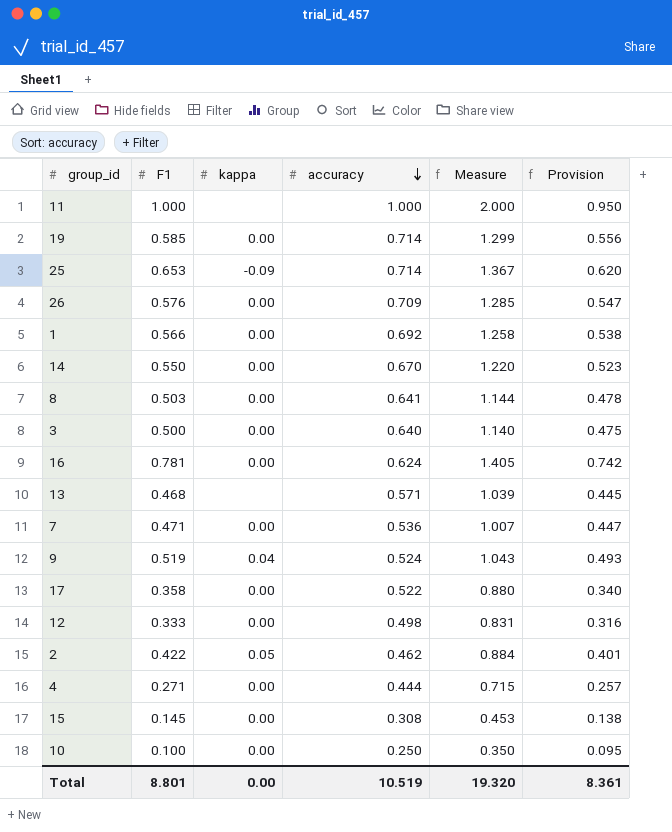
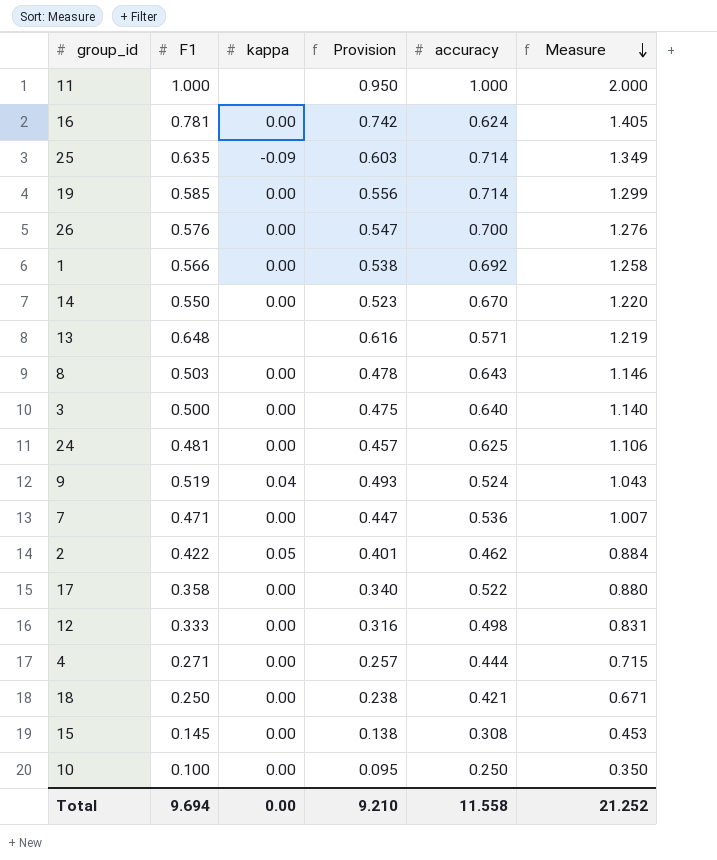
row order: accuracy descending -> Measure descending
column Provision | position: 6 -> 4
25 | F1: 0.653 -> 0.635
25 | Provision: 0.620 -> 0.603
25 | Measure: 1.367 -> 1.349
26 | accuracy: 0.709 -> 0.700
26 | Measure: 1.285 -> 1.276
13 | F1: 0.468 -> 0.648
13 | Provision: 0.445 -> 0.616
13 | Measure: 1.039 -> 1.219
8 | accuracy: 0.641 -> 0.643
8 | Measure: 1.144 -> 1.146
row 24: none -> 0.481 | 0.00 | 0.457 | 0.625 | 1.106
row 18: none -> 0.250 | 0.00 | 0.238 | 0.421 | 0.671
Total | F1: 8.801 -> 9.694
Total | Provision: 8.361 -> 9.210
Total | accuracy: 10.519 -> 11.558
Total | Measure: 19.320 -> 21.252

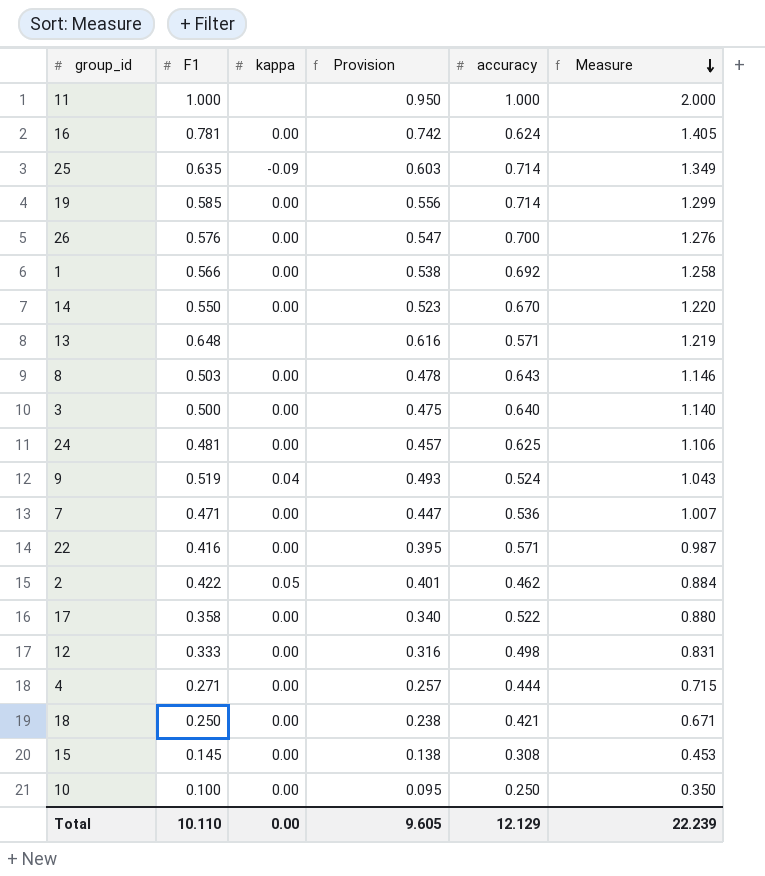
row 22: none -> 0.416 | 0.00 | 0.395 | 0.571 | 0.987
Total | F1: 9.694 -> 10.110
Total | Provision: 9.210 -> 9.605
Total | accuracy: 11.558 -> 12.129
Total | Measure: 21.252 -> 22.239

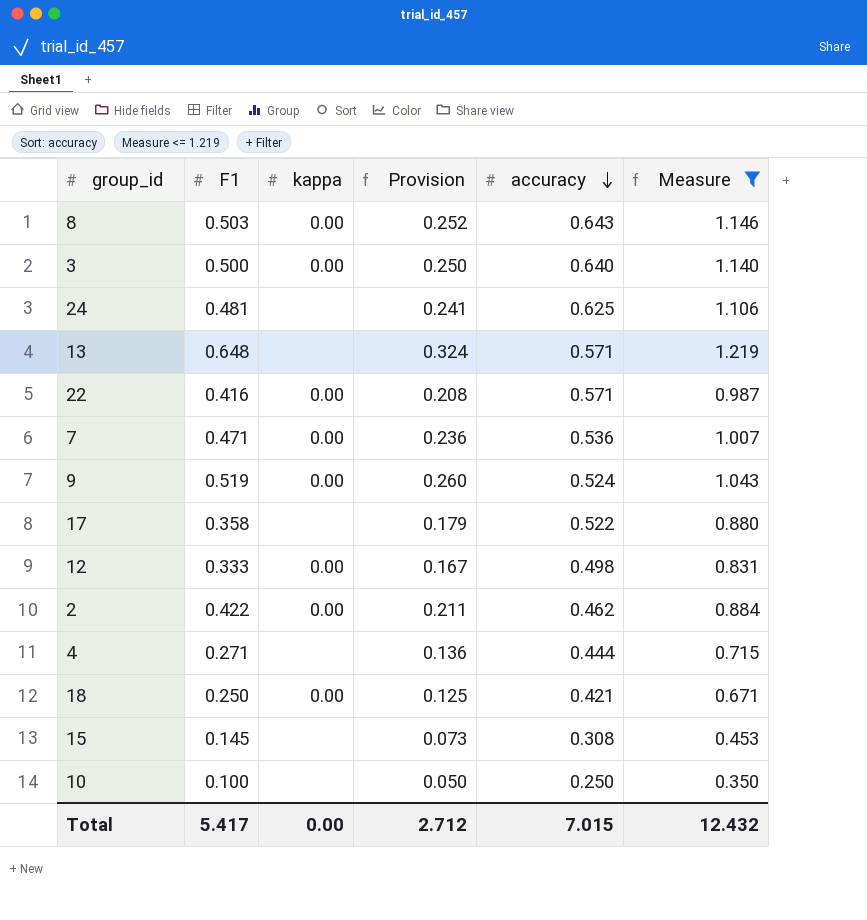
filter: none -> Measure <= 1.219
row order: Measure descending -> accuracy descending
column Provision | formula: [F1] * 0.95 -> [F1] * 0.5
24 | kappa: 0.00 -> none
9 | kappa: 0.04 -> 0.00
17 | kappa: 0.00 -> none
2 | kappa: 0.05 -> 0.00
4 | kappa: 0.00 -> none
15 | kappa: 0.00 -> none
10 | kappa: 0.00 -> none
Total | F1: 10.110 -> 5.417
Total | Provision: 9.605 -> 2.712
Total | accuracy: 12.129 -> 7.015
Total | Measure: 22.239 -> 12.432

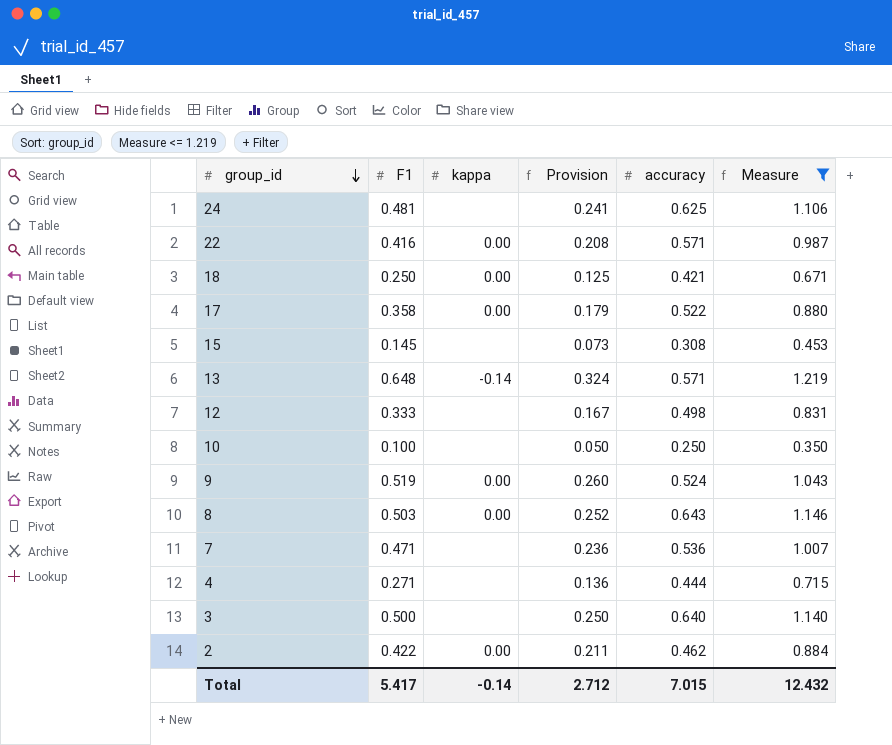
row order: accuracy descending -> group_id descending
17 | kappa: none -> 0.00
13 | kappa: none -> -0.14
12 | kappa: 0.00 -> none
7 | kappa: 0.00 -> none
3 | kappa: 0.00 -> none
Total | kappa: 0.00 -> -0.14

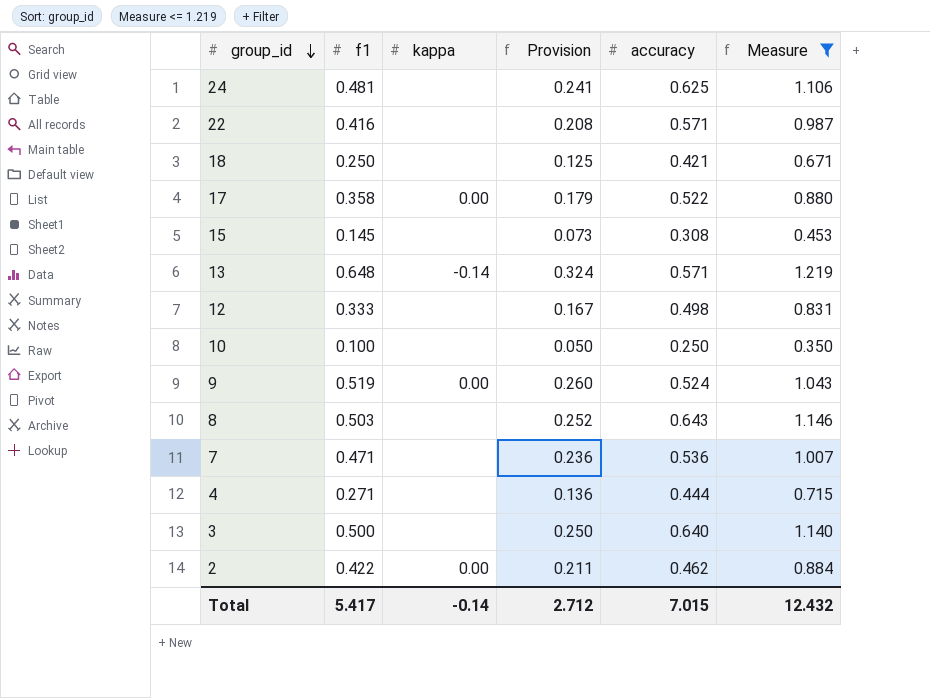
column name: F1 -> f1
22 | kappa: 0.00 -> none
18 | kappa: 0.00 -> none
8 | kappa: 0.00 -> none

